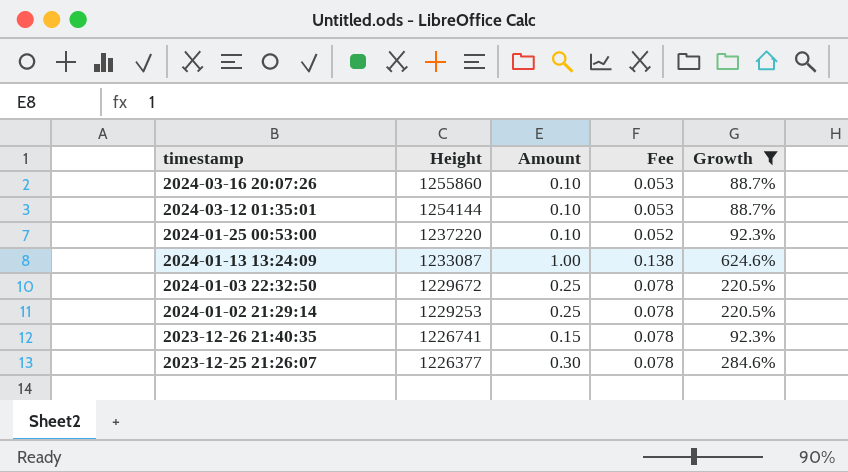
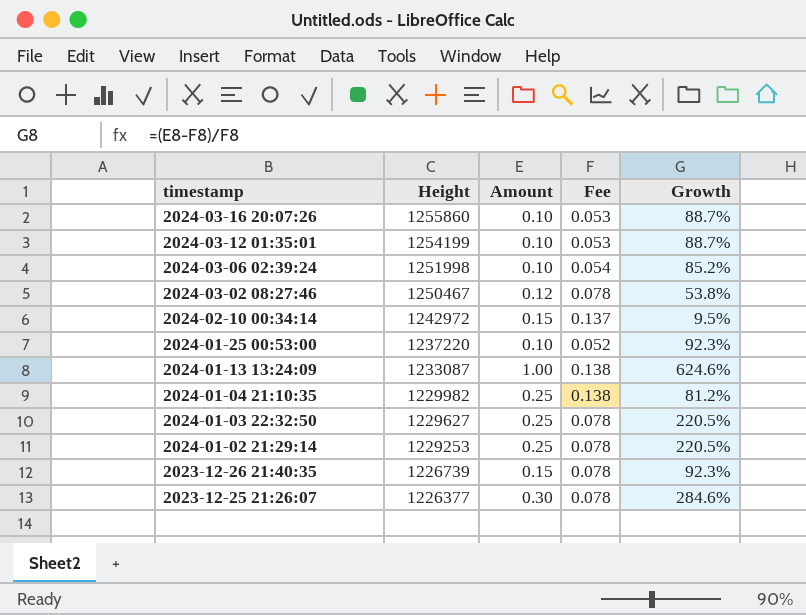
filter: Growth >= 88.7% -> none
2024-03-12 01:35:01 | Height: 1254144 -> 1254199
2024-01-03 22:32:50 | Height: 1229672 -> 1229627
2023-12-26 21:40:35 | Height: 1226741 -> 1226739

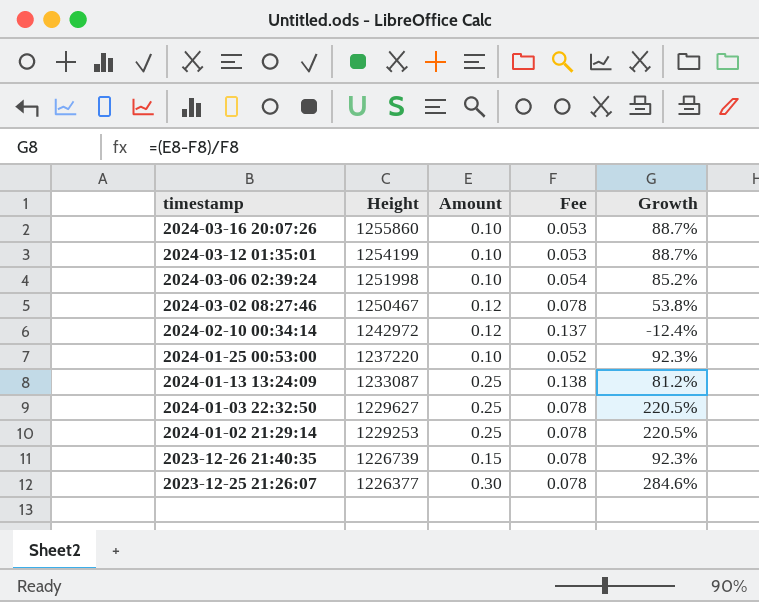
row 2024-01-04 21:10:35: 1229982 | 0.25 | 0.138 | 81.2% -> none
2024-02-10 00:34:14 | Amount: 0.15 -> 0.12
2024-02-10 00:34:14 | Growth: 9.5% -> -12.4%
2024-01-13 13:24:09 | Amount: 1.00 -> 0.25
2024-01-13 13:24:09 | Growth: 624.6% -> 81.2%

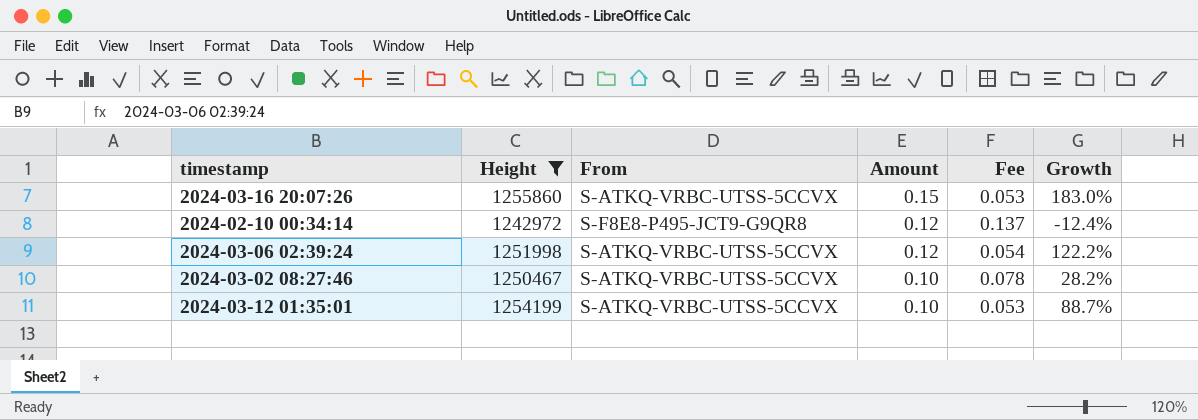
filter: none -> Height >= 1242972
row order: timestamp descending -> Amount descending
column From | position: none -> 3
2024-03-16 20:07:26 | Amount: 0.10 -> 0.15
2024-03-16 20:07:26 | Growth: 88.7% -> 183.0%
2024-03-06 02:39:24 | Amount: 0.10 -> 0.12
2024-03-06 02:39:24 | Growth: 85.2% -> 122.2%
2024-03-02 08:27:46 | Amount: 0.12 -> 0.10
2024-03-02 08:27:46 | Growth: 53.8% -> 28.2%

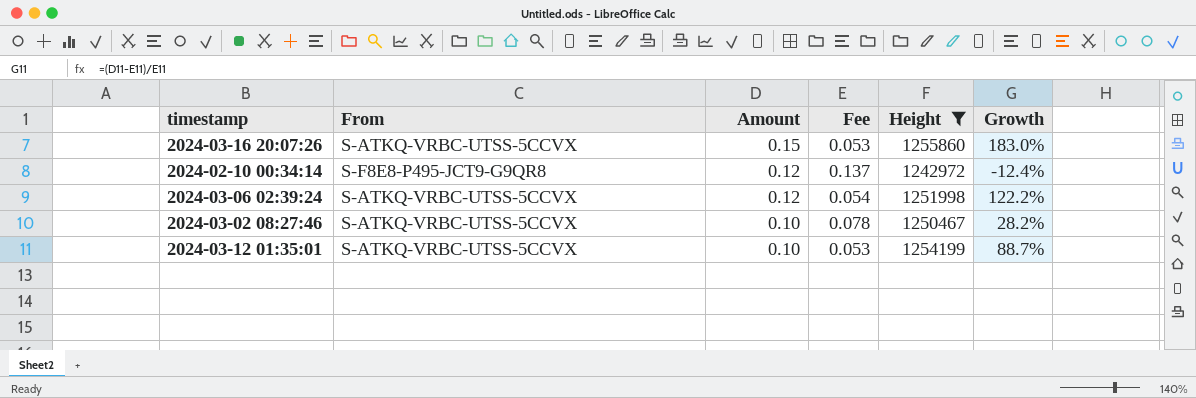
column Height | position: 2 -> 5

